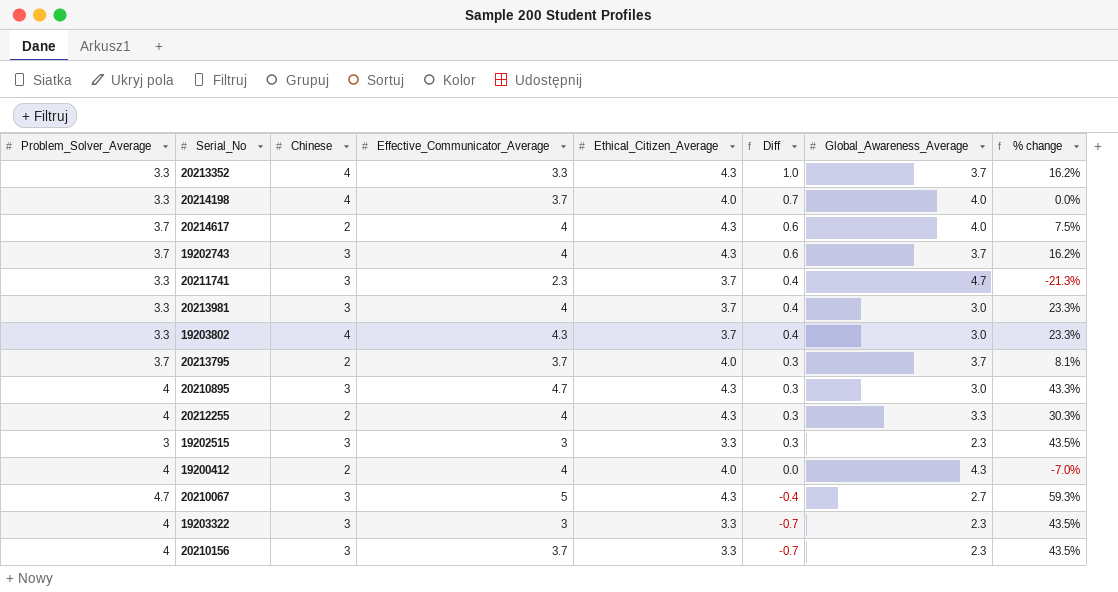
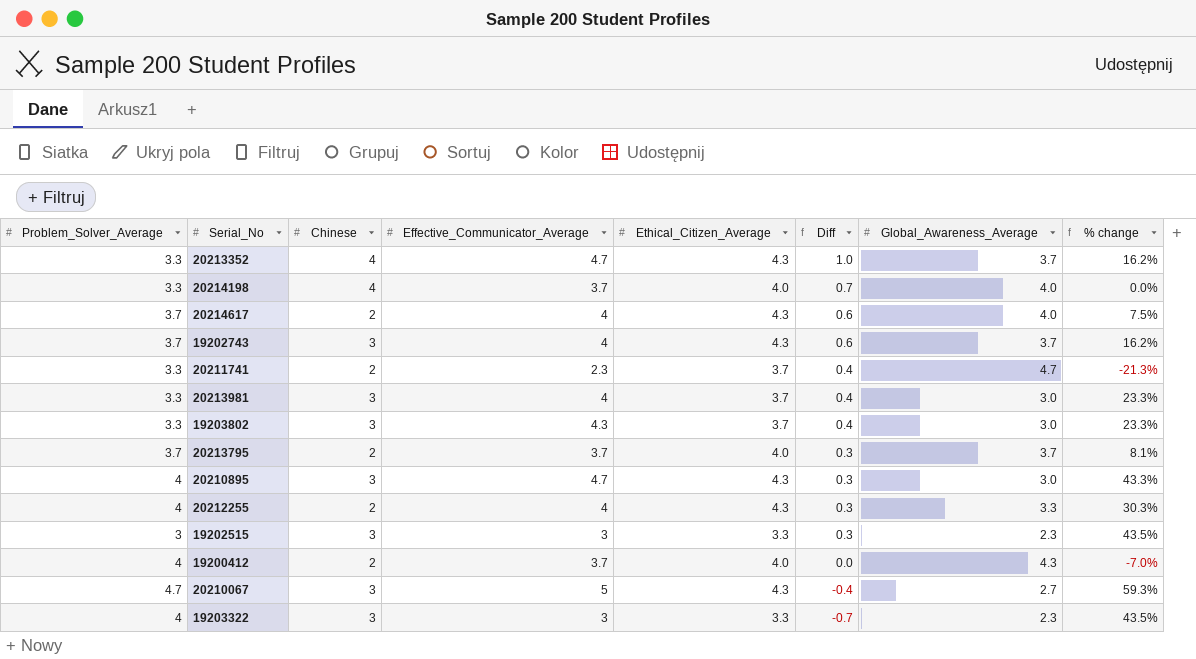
row 20210156: 4 | 3 | 3.7 | 3.3 | -0.7 | 2.3 | 43.5% -> none
20213352 | Effective_Communicator_Average: 3.3 -> 4.7
20211741 | Chinese: 3 -> 2
19203802 | Chinese: 4 -> 3
19200412 | Effective_Communicator_Average: 4 -> 3.7

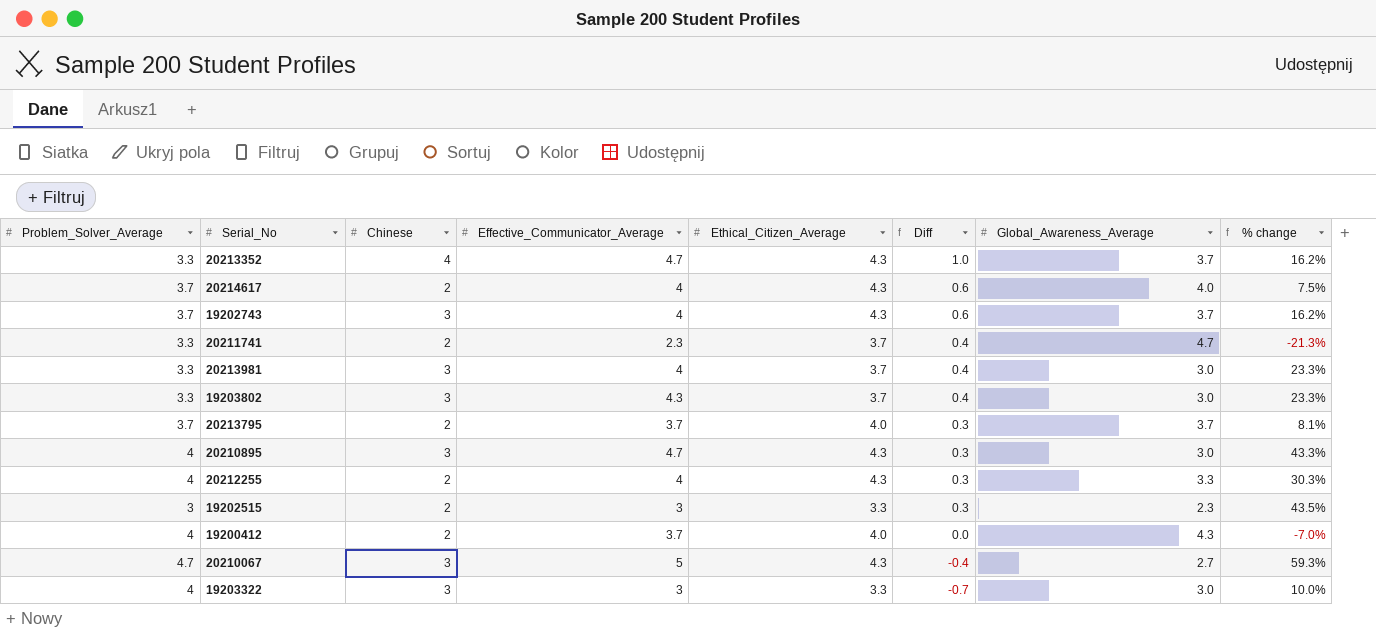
row 20214198: 3.3 | 4 | 3.7 | 4.0 | 0.7 | 4.0 | 0.0% -> none
19202515 | Chinese: 3 -> 2
19203322 | Global_Awareness_Average: 2.3 -> 3.0
19203322 | % change: 43.5% -> 10.0%

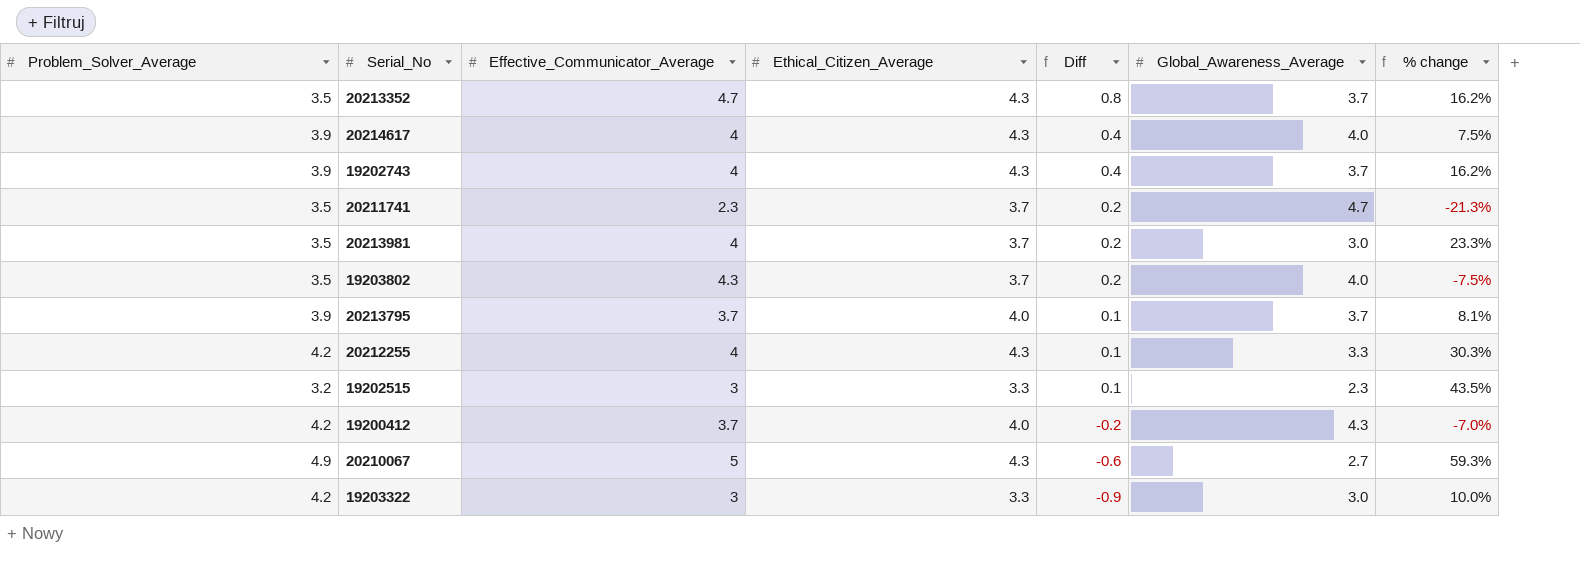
column Chinese | position: 3 -> none
row 20210895: 4 | 3 | 4.7 | 4.3 | 0.3 | 3.0 | 43.3% -> none
20213352 | Problem_Solver_Average: 3.3 -> 3.5
20213352 | Diff: 1.0 -> 0.8
20214617 | Problem_Solver_Average: 3.7 -> 3.9
20214617 | Diff: 0.6 -> 0.4
19202743 | Problem_Solver_Average: 3.7 -> 3.9
19202743 | Diff: 0.6 -> 0.4
20211741 | Problem_Solver_Average: 3.3 -> 3.5
20211741 | Diff: 0.4 -> 0.2
20213981 | Problem_Solver_Average: 3.3 -> 3.5
20213981 | Diff: 0.4 -> 0.2
19203802 | Problem_Solver_Average: 3.3 -> 3.5
19203802 | Diff: 0.4 -> 0.2
19203802 | Global_Awareness_Average: 3.0 -> 4.0
19203802 | % change: 23.3% -> -7.5%
20213795 | Problem_Solver_Average: 3.7 -> 3.9
20213795 | Diff: 0.3 -> 0.1
20212255 | Problem_Solver_Average: 4 -> 4.2
20212255 | Diff: 0.3 -> 0.1
19202515 | Problem_Solver_Average: 3 -> 3.2
19202515 | Diff: 0.3 -> 0.1
19200412 | Problem_Solver_Average: 4 -> 4.2
19200412 | Diff: 0.0 -> -0.2
20210067 | Problem_Solver_Average: 4.7 -> 4.9
20210067 | Diff: -0.4 -> -0.6
19203322 | Problem_Solver_Average: 4 -> 4.2
19203322 | Diff: -0.7 -> -0.9

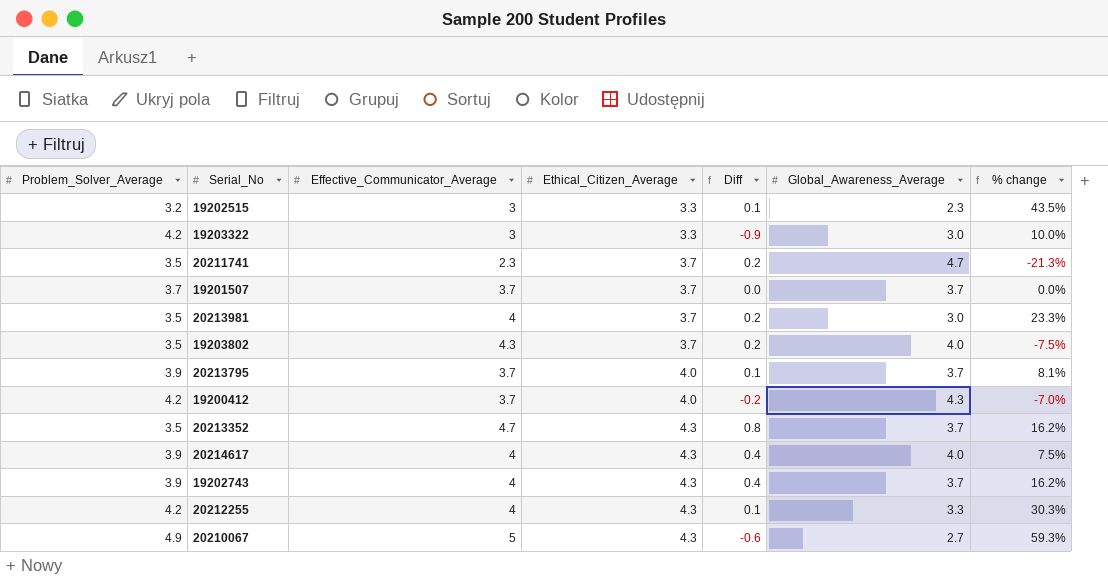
row order: Diff descending -> Ethical_Citizen_Average ascending
row 19201507: none -> 3.7 | 3.7 | 3.7 | 0.0 | 3.7 | 0.0%

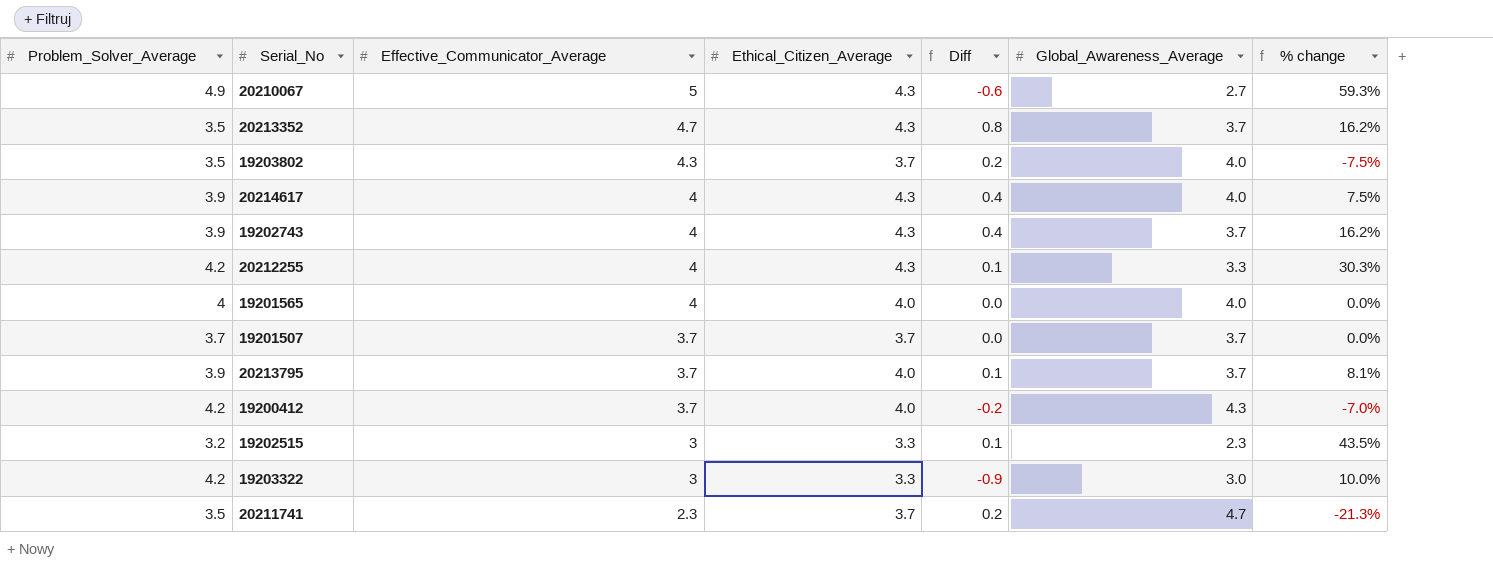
row order: Ethical_Citizen_Average ascending -> Effective_Communicator_Average descending
row 20213981: 3.5 | 4 | 3.7 | 0.2 | 3.0 | 23.3% -> none
row 19201565: none -> 4 | 4 | 4.0 | 0.0 | 4.0 | 0.0%

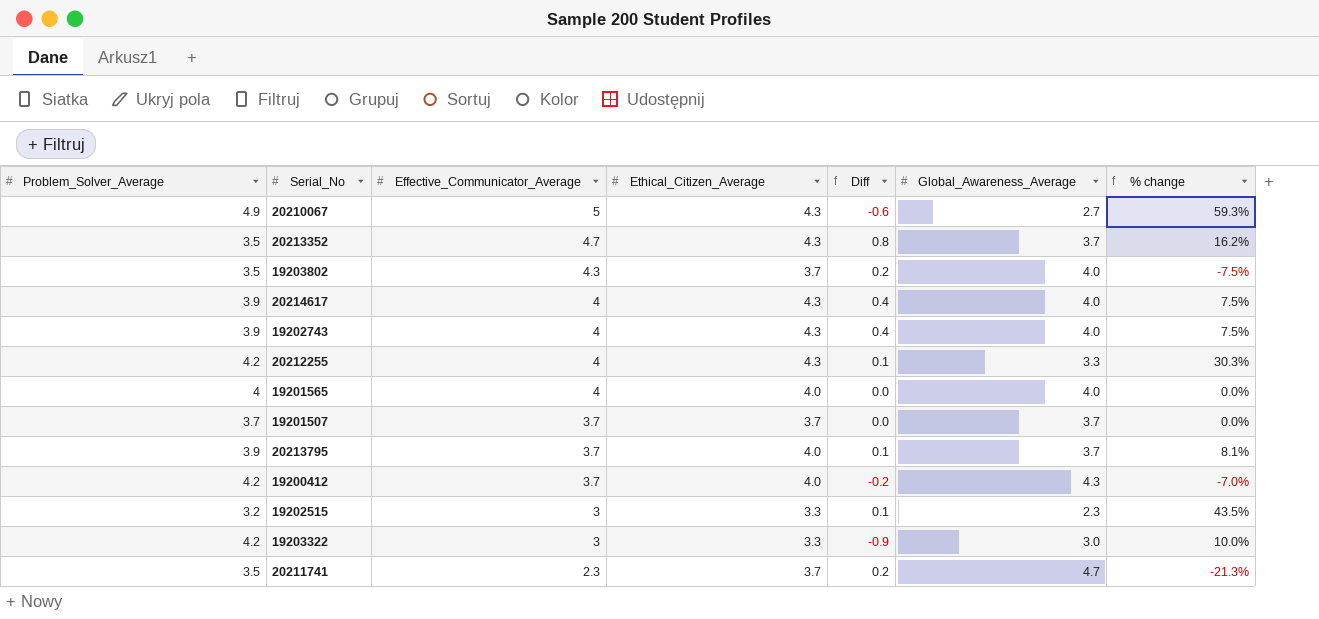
19202743 | Global_Awareness_Average: 3.7 -> 4.0
19202743 | % change: 16.2% -> 7.5%

